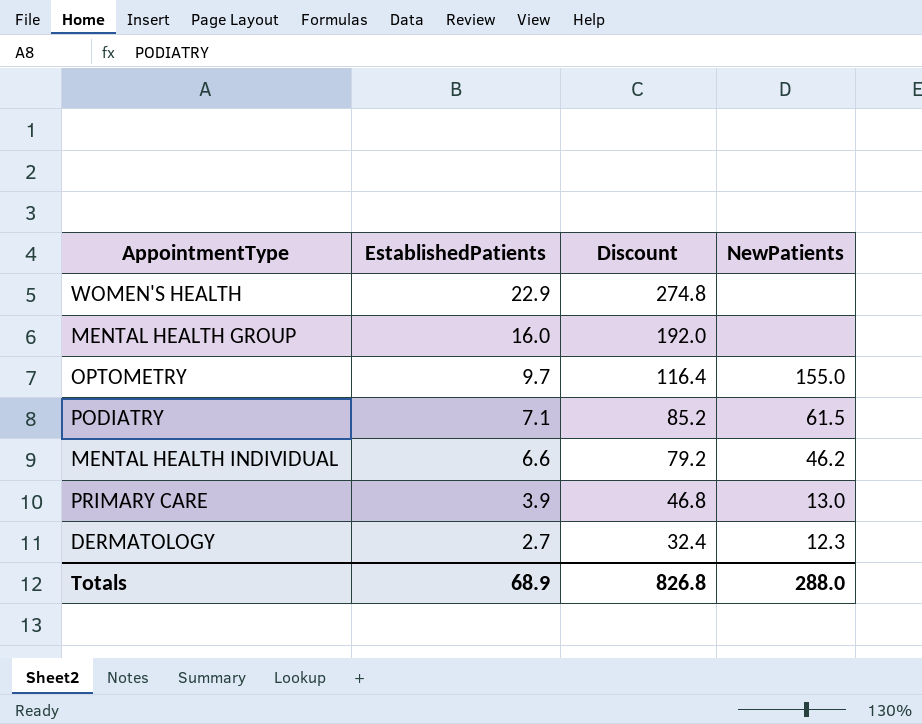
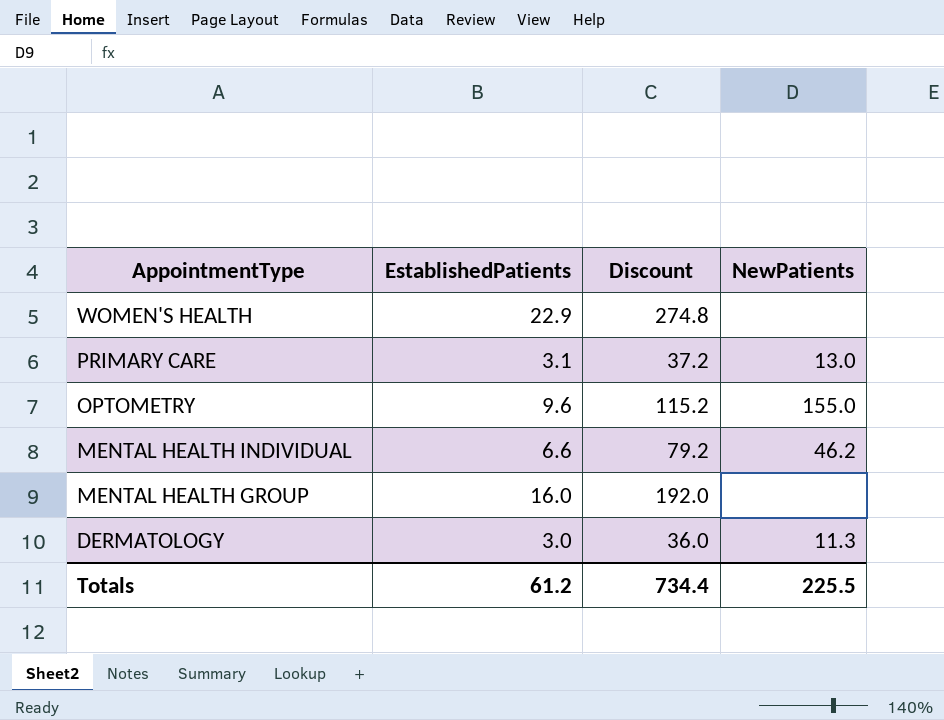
row order: EstablishedPatients descending -> AppointmentType descending
row PODIATRY: 7.1 | 85.2 | 61.5 -> none
PRIMARY CARE | EstablishedPatients: 3.9 -> 3.1
PRIMARY CARE | Discount: 46.8 -> 37.2
OPTOMETRY | EstablishedPatients: 9.7 -> 9.6
OPTOMETRY | Discount: 116.4 -> 115.2
DERMATOLOGY | EstablishedPatients: 2.7 -> 3.0
DERMATOLOGY | Discount: 32.4 -> 36.0
DERMATOLOGY | NewPatients: 12.3 -> 11.3
Totals | EstablishedPatients: 68.9 -> 61.2
Totals | Discount: 826.8 -> 734.4
Totals | NewPatients: 288.0 -> 225.5

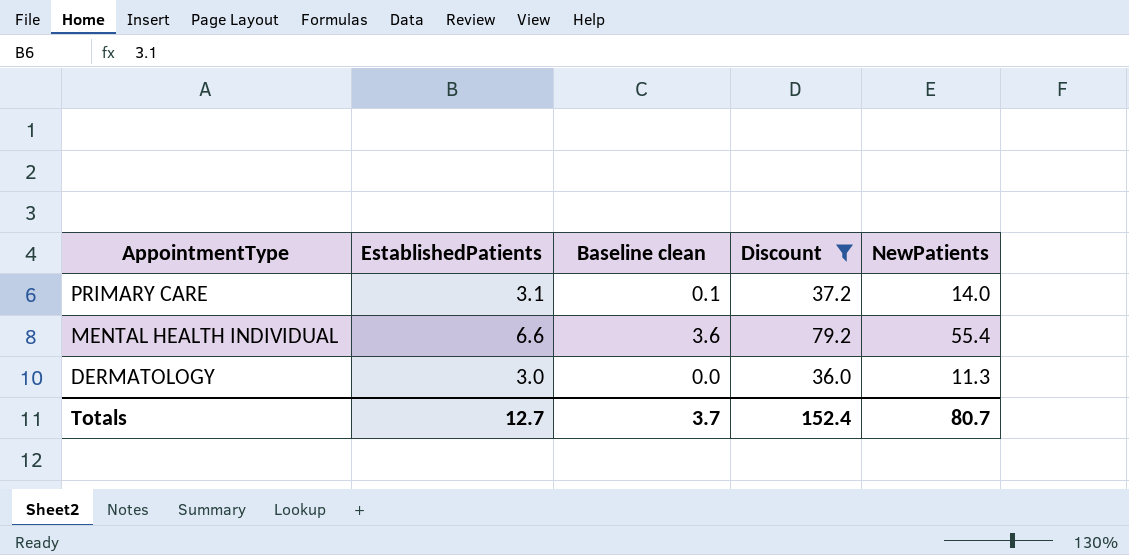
filter: none -> Discount <= 79.2
column Baseline clean | formula: none -> [EstablishedPatients] - 3
PRIMARY CARE | NewPatients: 13.0 -> 14.0
MENTAL HEALTH INDIVIDUAL | NewPatients: 46.2 -> 55.4
Totals | EstablishedPatients: 61.2 -> 12.7
Totals | Discount: 734.4 -> 152.4
Totals | NewPatients: 225.5 -> 80.7

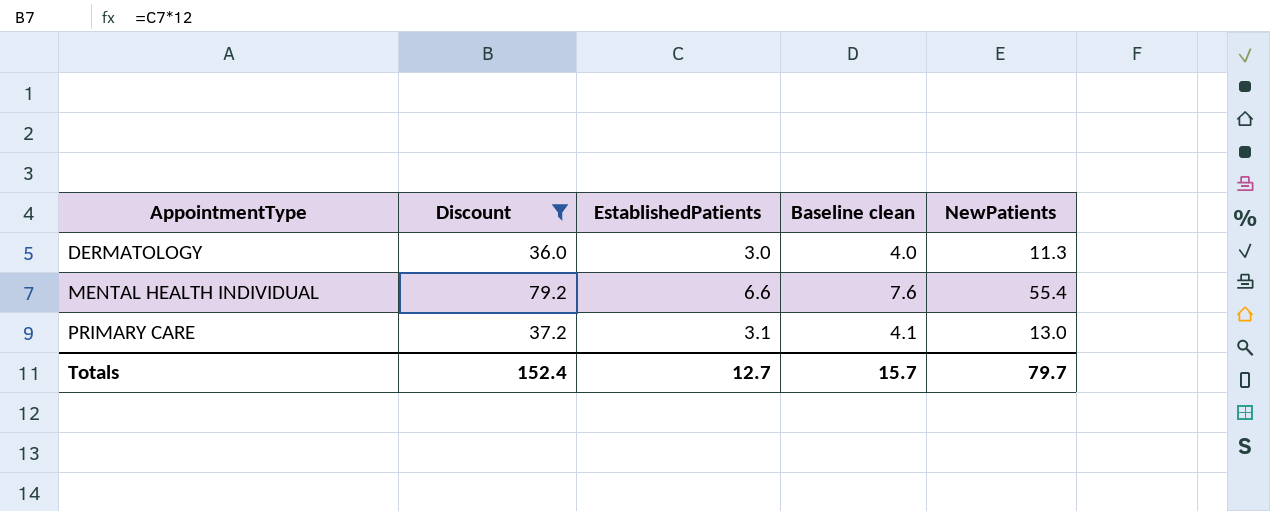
row order: AppointmentType descending -> AppointmentType ascending
column Discount | position: 4 -> 2
column Baseline clean | formula: [EstablishedPatients] - 3 -> [EstablishedPatients] + 1
PRIMARY CARE | NewPatients: 14.0 -> 13.0
Totals | Baseline clean: 3.7 -> 15.7
Totals | NewPatients: 80.7 -> 79.7

